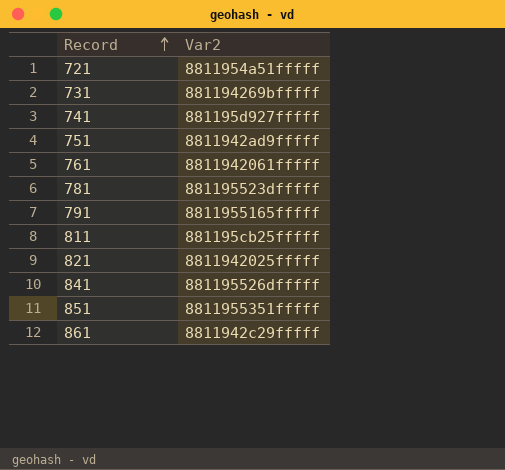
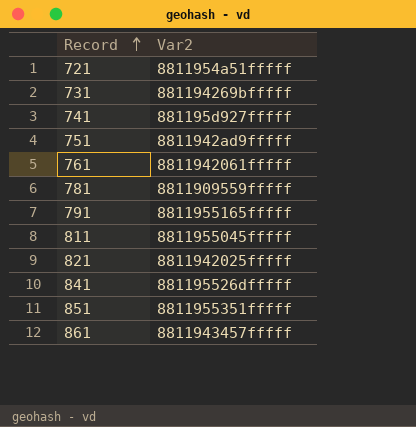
781 | Var2: 881195523dfffff -> 8811909559fffff
811 | Var2: 881195cb25fffff -> 8811955045fffff
861 | Var2: 8811942c29fffff -> 8811943457fffff

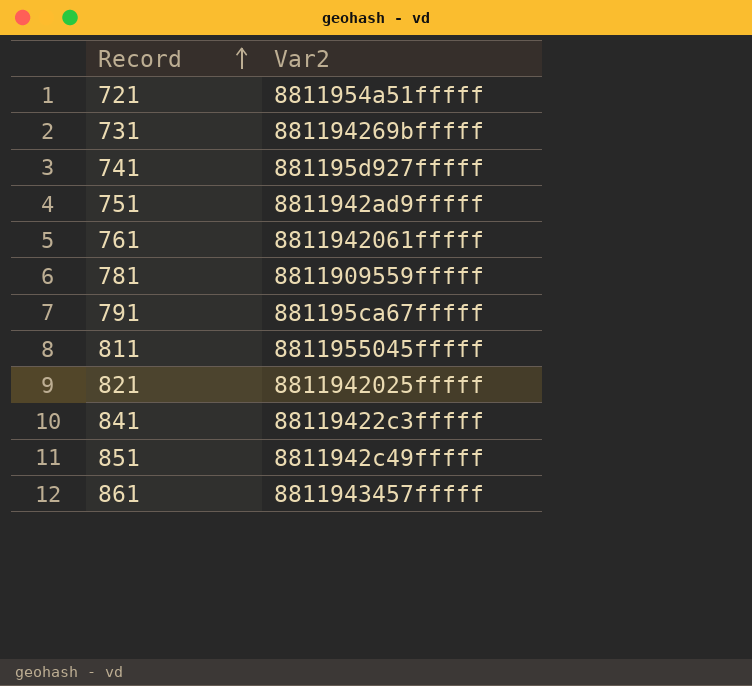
791 | Var2: 8811955165fffff -> 881195ca67fffff
841 | Var2: 881195526dfffff -> 88119422c3fffff
851 | Var2: 8811955351fffff -> 8811942c49fffff

